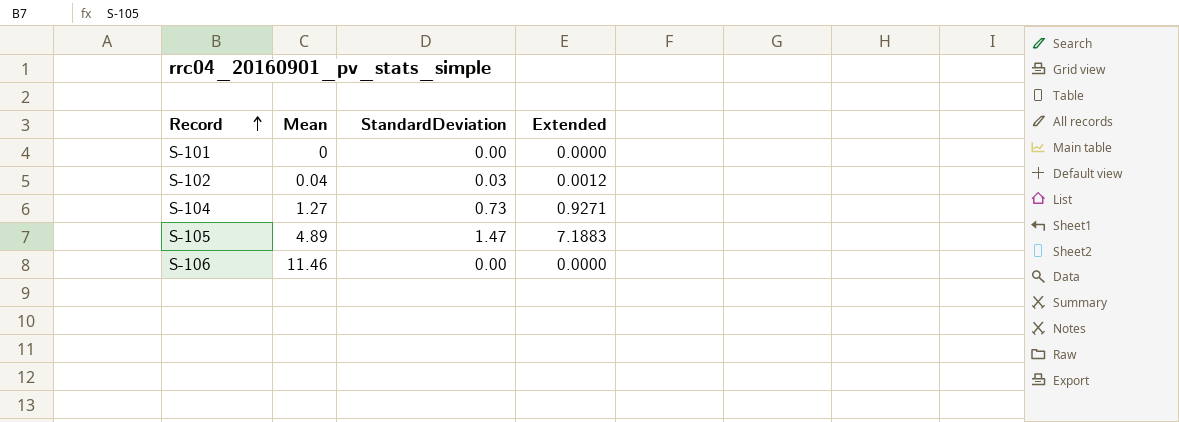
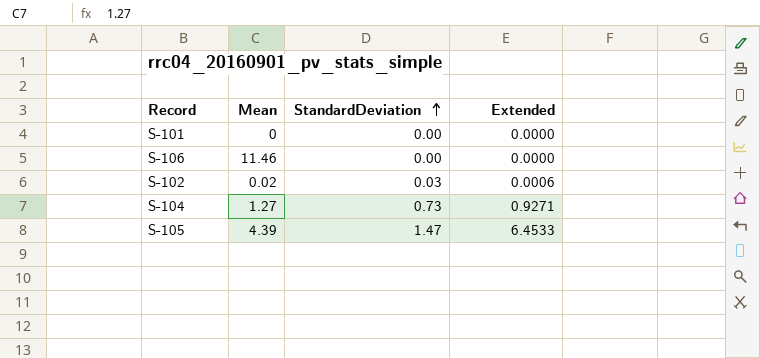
row order: Record ascending -> StandardDeviation ascending
S-102 | Mean: 0.04 -> 0.02
S-102 | Extended: 0.0012 -> 0.0006
S-105 | Mean: 4.89 -> 4.39
S-105 | Extended: 7.1883 -> 6.4533

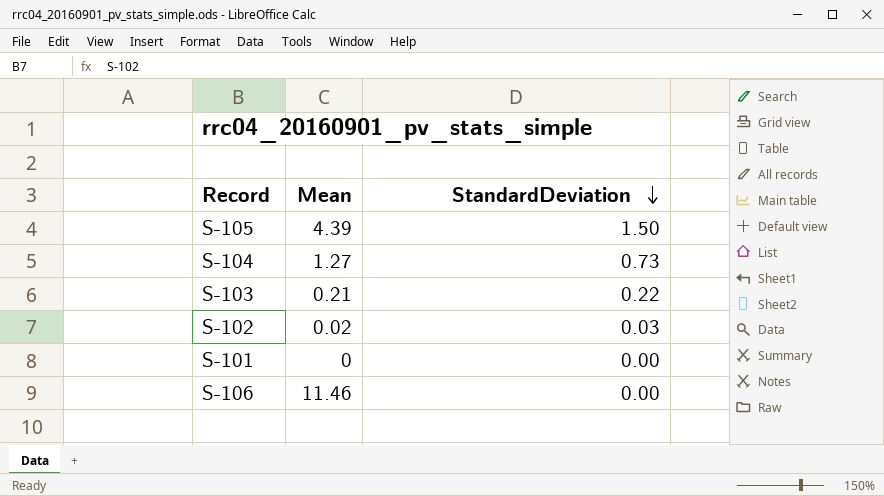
row order: StandardDeviation ascending -> StandardDeviation descending
column Extended | formula: [Mean] * [StandardDeviation] -> none
S-105 | StandardDeviation: 1.47 -> 1.50
row S-103: none -> 0.21 | 0.22

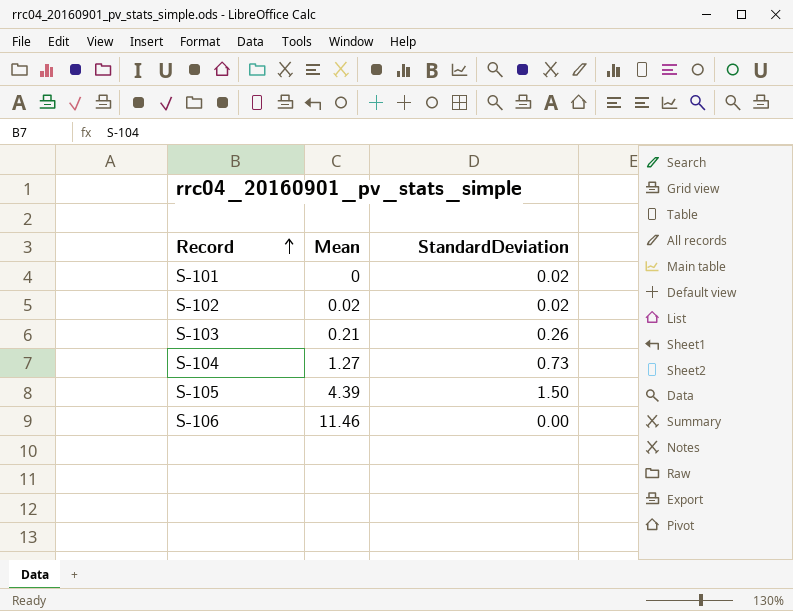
row order: StandardDeviation descending -> Record ascending
S-101 | StandardDeviation: 0.00 -> 0.02
S-102 | StandardDeviation: 0.03 -> 0.02
S-103 | StandardDeviation: 0.22 -> 0.26

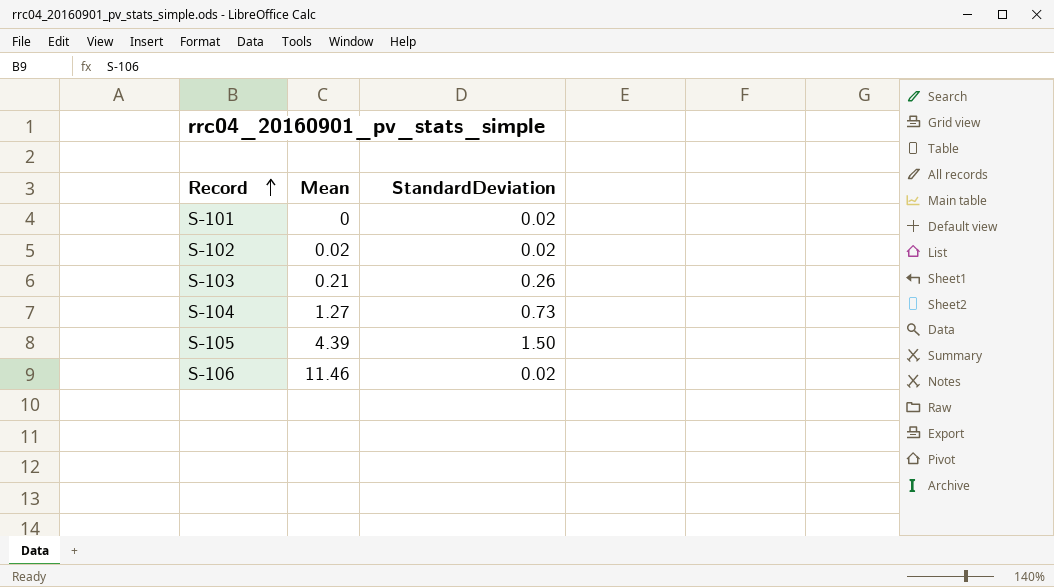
S-106 | StandardDeviation: 0.00 -> 0.02

